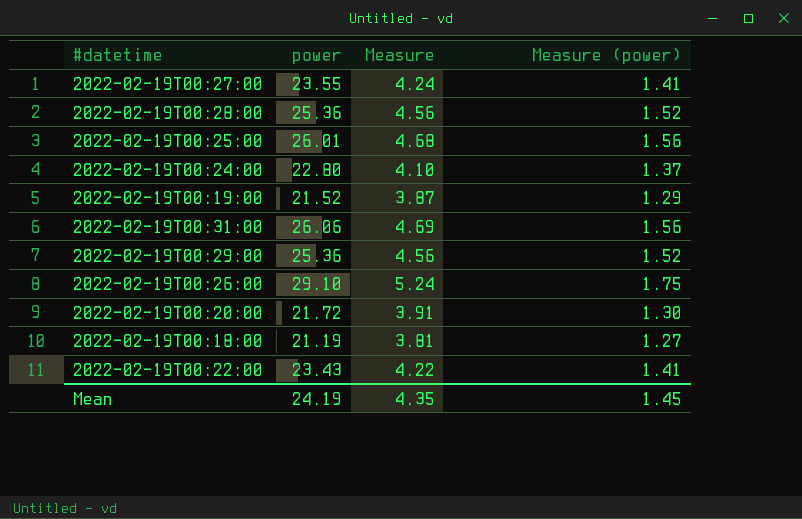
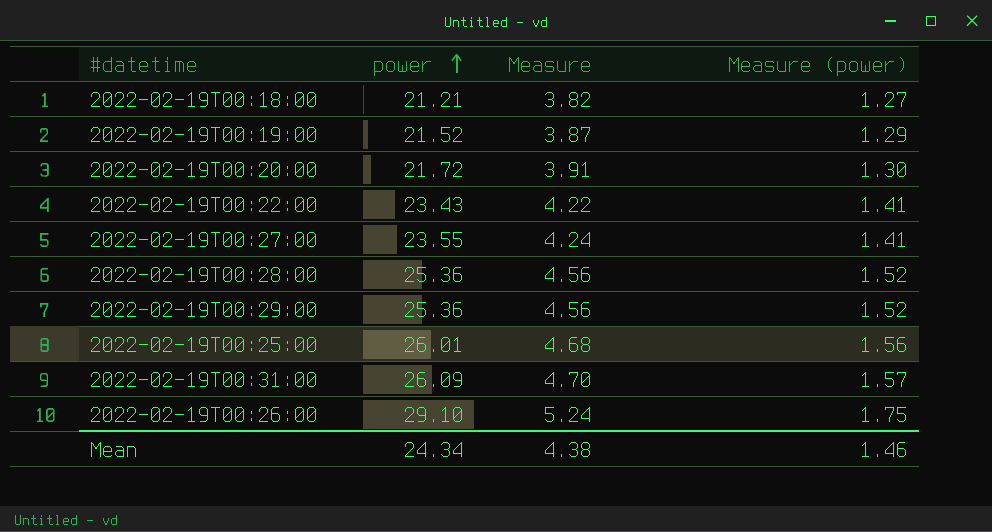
row order: none -> power ascending
row 2022-02-19T00:24:00: 22.80 | 4.10 | 1.37 -> none
2022-02-19T00:18:00 | power: 21.19 -> 21.21
2022-02-19T00:18:00 | Measure: 3.81 -> 3.82
2022-02-19T00:31:00 | power: 26.06 -> 26.09
2022-02-19T00:31:00 | Measure: 4.69 -> 4.70
2022-02-19T00:31:00 | Measure (power): 1.56 -> 1.57
Mean | power: 24.19 -> 24.34
Mean | Measure: 4.35 -> 4.38
Mean | Measure (power): 1.45 -> 1.46

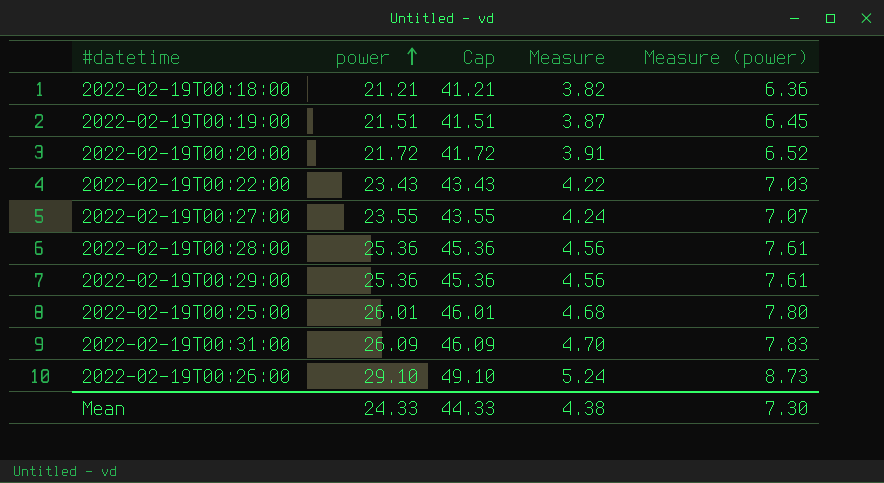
column Cap | formula: none -> [power] + 20
column Measure (power) | formula: [power] * 0.06 -> [power] * 0.3
2022-02-19T00:19:00 | power: 21.52 -> 21.51
Mean | power: 24.34 -> 24.33
Mean | Measure (power): 1.46 -> 7.30

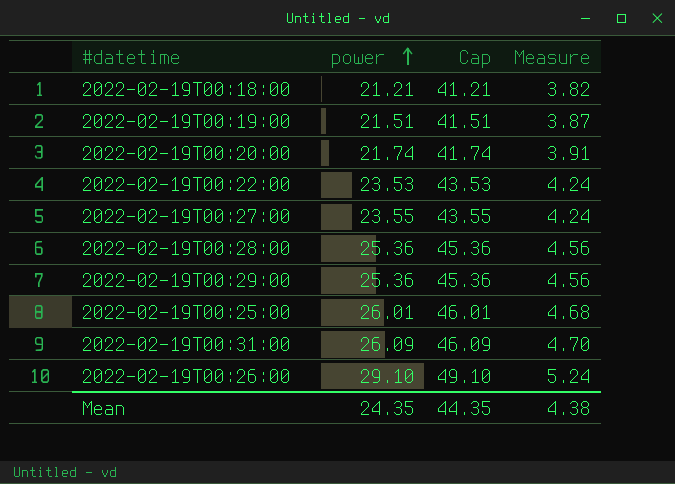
column Measure (power) | formula: [power] * 0.3 -> none
2022-02-19T00:20:00 | power: 21.72 -> 21.74
2022-02-19T00:20:00 | Cap: 41.72 -> 41.74
2022-02-19T00:22:00 | power: 23.43 -> 23.53
2022-02-19T00:22:00 | Cap: 43.43 -> 43.53
2022-02-19T00:22:00 | Measure: 4.22 -> 4.24
Mean | power: 24.33 -> 24.35
Mean | Cap: 44.33 -> 44.35

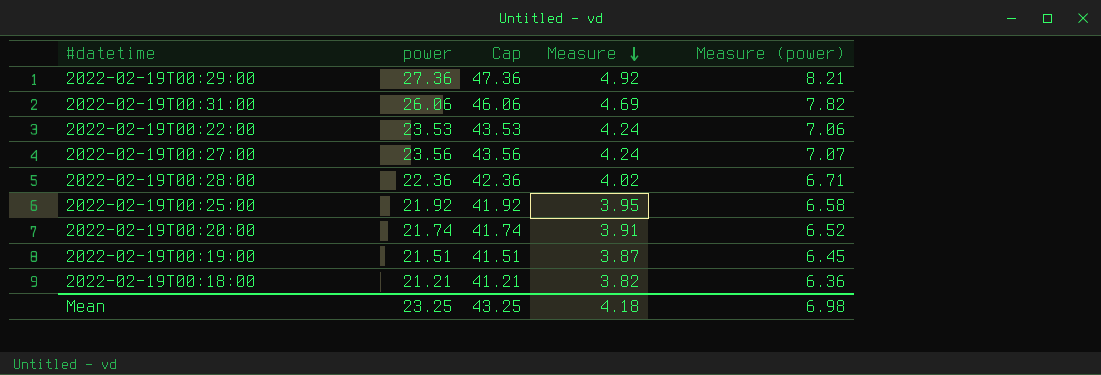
row order: power ascending -> Measure descending
column Measure (power) | formula: none -> [power] * 0.3
row 2022-02-19T00:26:00: 29.10 | 49.10 | 5.24 -> none
2022-02-19T00:29:00 | power: 25.36 -> 27.36
2022-02-19T00:29:00 | Cap: 45.36 -> 47.36
2022-02-19T00:29:00 | Measure: 4.56 -> 4.92
2022-02-19T00:31:00 | power: 26.09 -> 26.06
2022-02-19T00:31:00 | Cap: 46.09 -> 46.06
2022-02-19T00:31:00 | Measure: 4.70 -> 4.69
2022-02-19T00:27:00 | power: 23.55 -> 23.56
2022-02-19T00:27:00 | Cap: 43.55 -> 43.56
2022-02-19T00:28:00 | power: 25.36 -> 22.36
2022-02-19T00:28:00 | Cap: 45.36 -> 42.36
2022-02-19T00:28:00 | Measure: 4.56 -> 4.02
2022-02-19T00:25:00 | power: 26.01 -> 21.92
2022-02-19T00:25:00 | Cap: 46.01 -> 41.92
2022-02-19T00:25:00 | Measure: 4.68 -> 3.95
Mean | power: 24.35 -> 23.25
Mean | Cap: 44.35 -> 43.25
Mean | Measure: 4.38 -> 4.18

